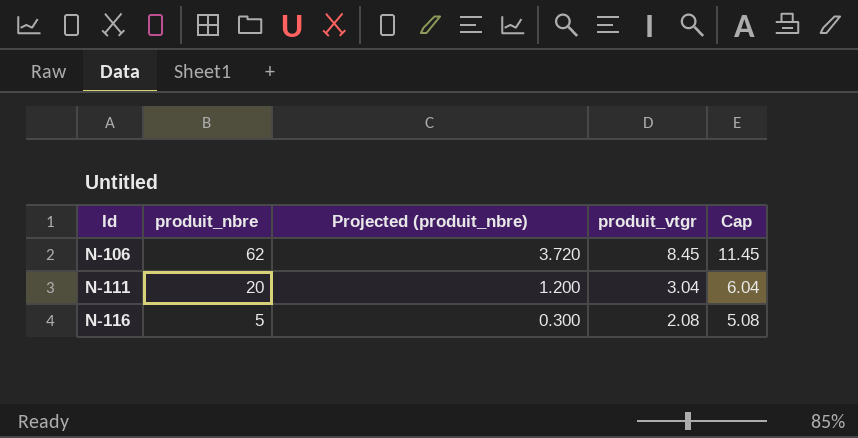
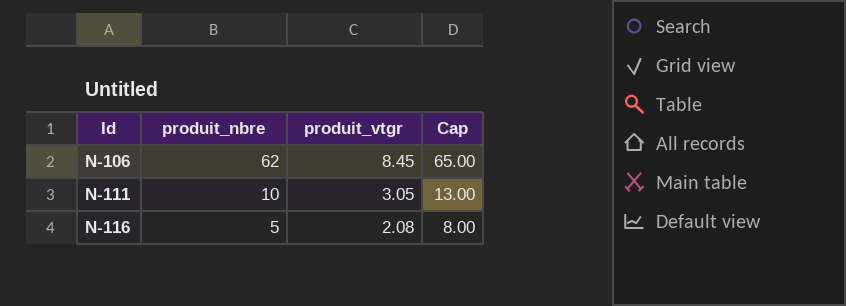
column Projected (produit_nbre) | formula: [produit_nbre] * 0.06 -> none
column Cap | formula: [produit_vtgr] + 3 -> [produit_nbre] + 3
N-111 | produit_nbre: 20 -> 10
N-111 | produit_vtgr: 3.04 -> 3.05

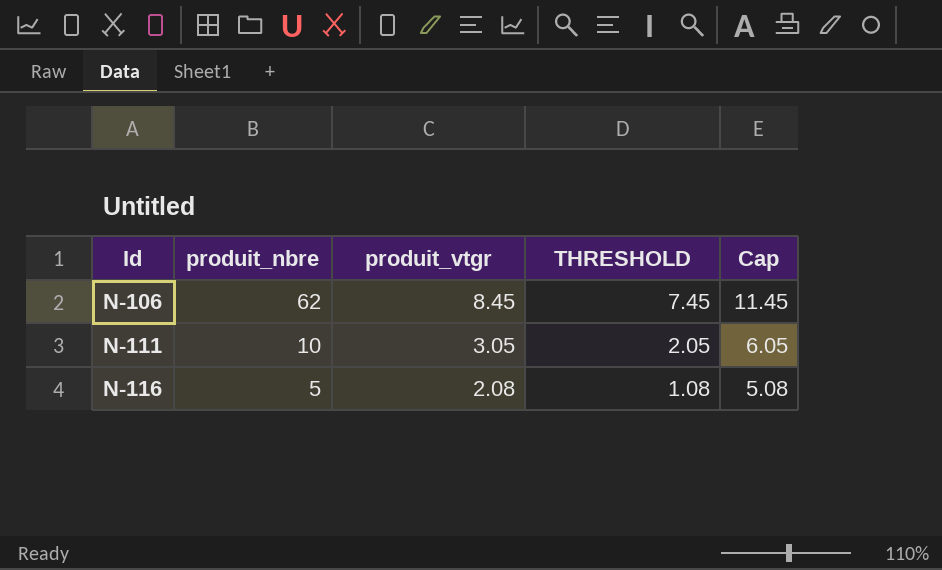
column THRESHOLD | formula: none -> [produit_vtgr] - 1
column Cap | formula: [produit_nbre] + 3 -> [produit_vtgr] + 3

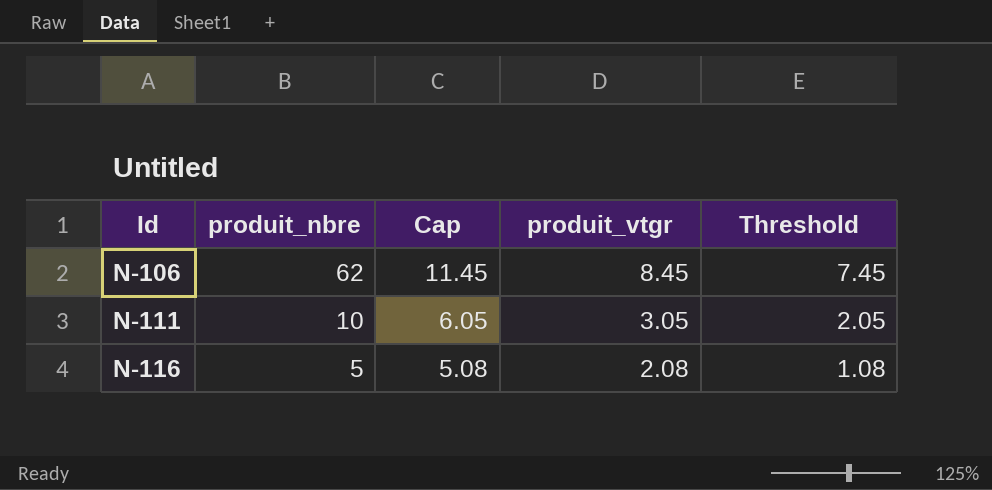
column Cap | position: 5 -> 3
column name: THRESHOLD -> Threshold

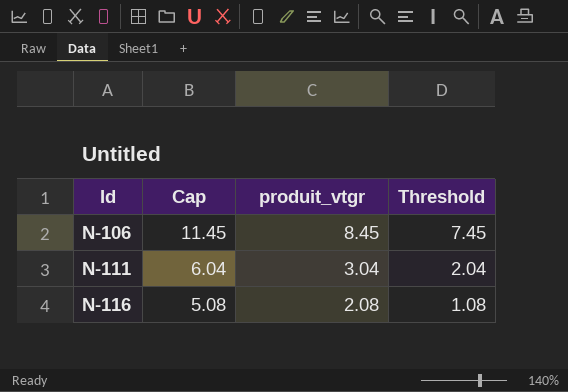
column produit_nbre | position: 2 -> none
N-111 | Cap: 6.05 -> 6.04
N-111 | produit_vtgr: 3.05 -> 3.04
N-111 | Threshold: 2.05 -> 2.04

